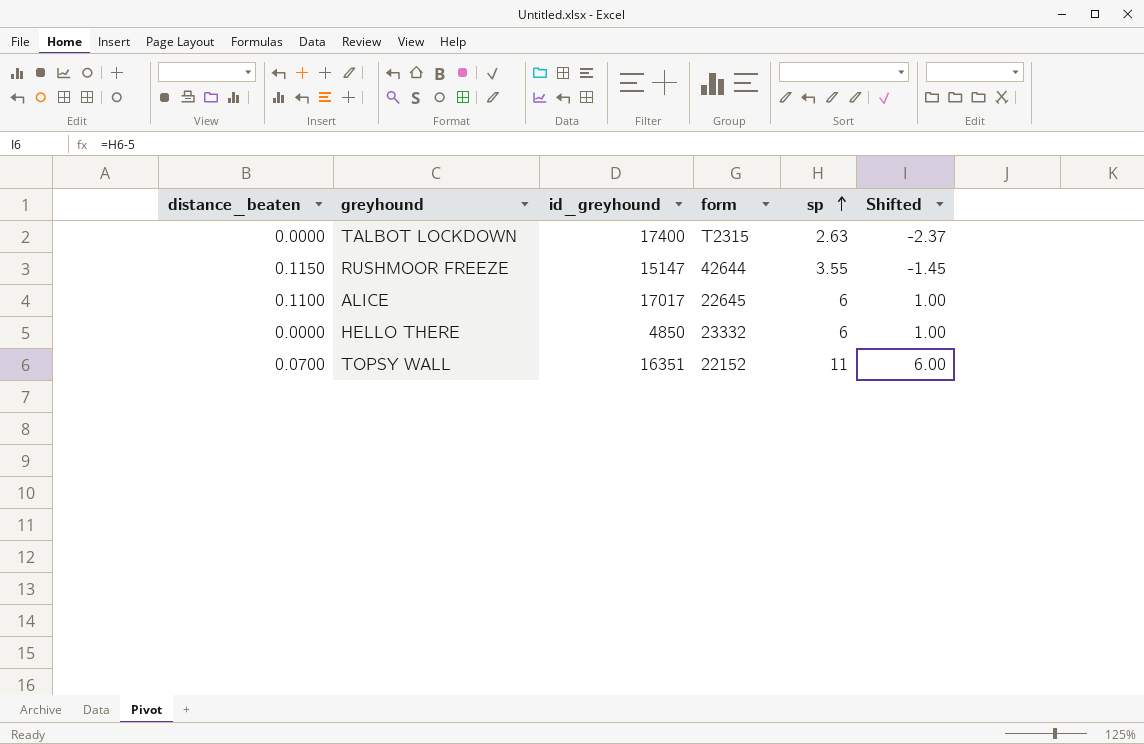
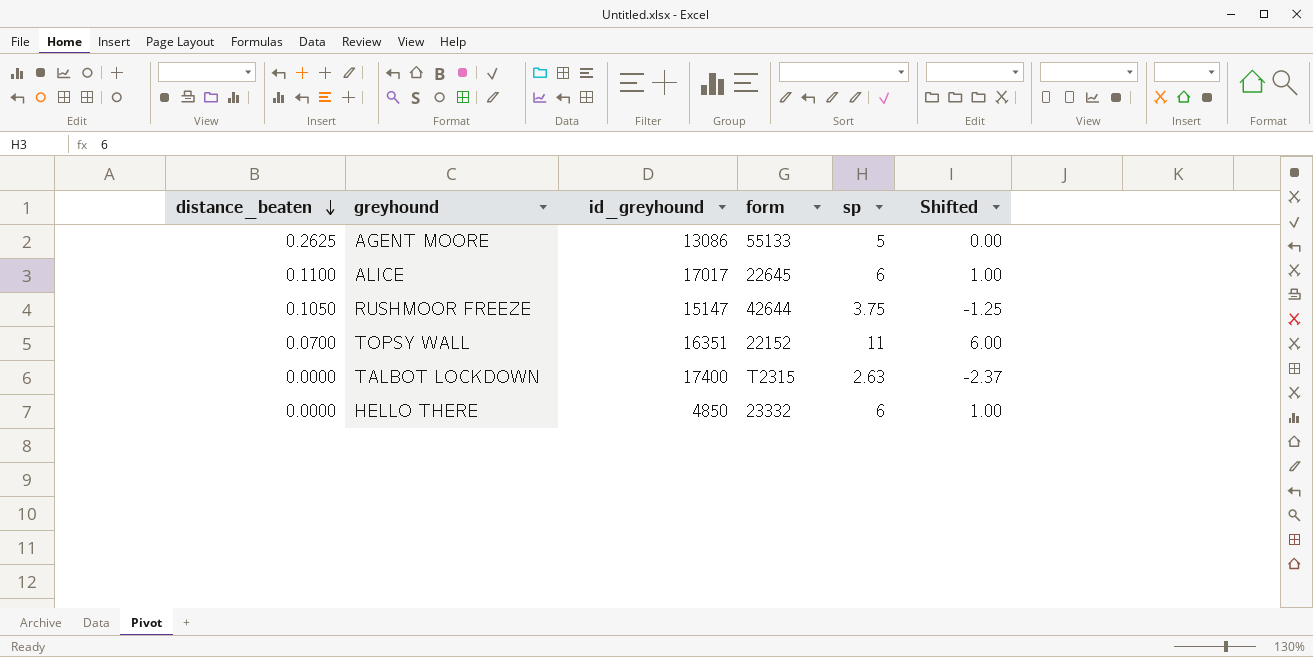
row order: sp ascending -> distance_beaten descending
row AGENT MOORE: none -> 0.2625 | 13086 | 55133 | 5 | 0.00
RUSHMOOR FREEZE | distance_beaten: 0.1150 -> 0.1050
RUSHMOOR FREEZE | sp: 3.55 -> 3.75
RUSHMOOR FREEZE | Shifted: -1.45 -> -1.25

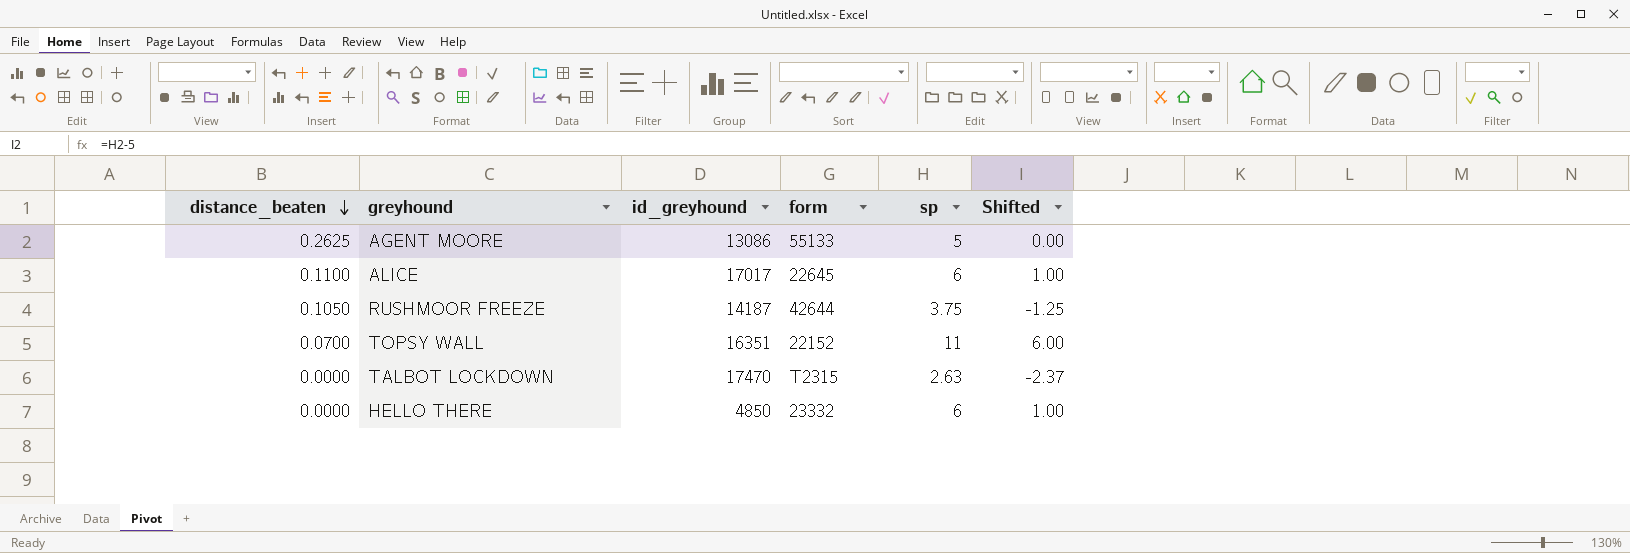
RUSHMOOR FREEZE | id_greyhound: 15147 -> 14187
TALBOT LOCKDOWN | id_greyhound: 17400 -> 17470

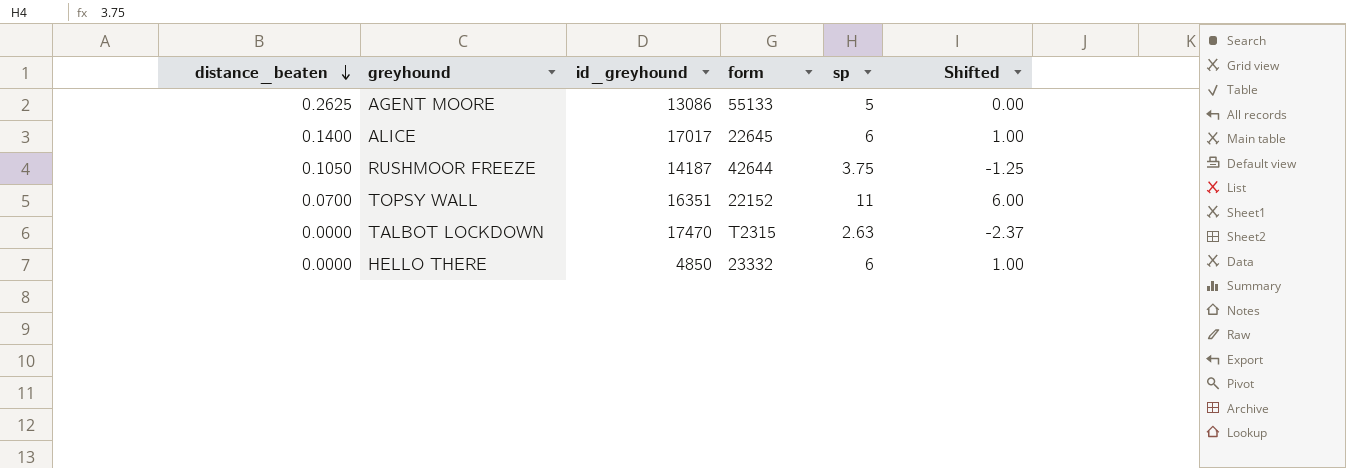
ALICE | distance_beaten: 0.1100 -> 0.1400

